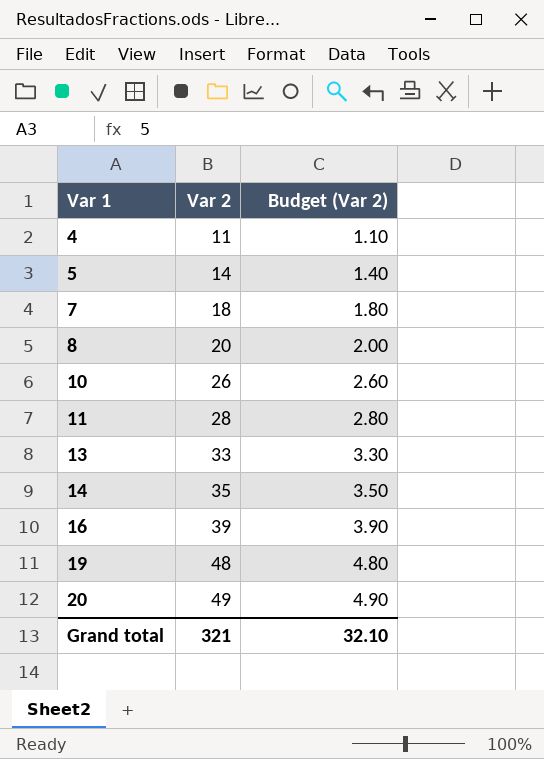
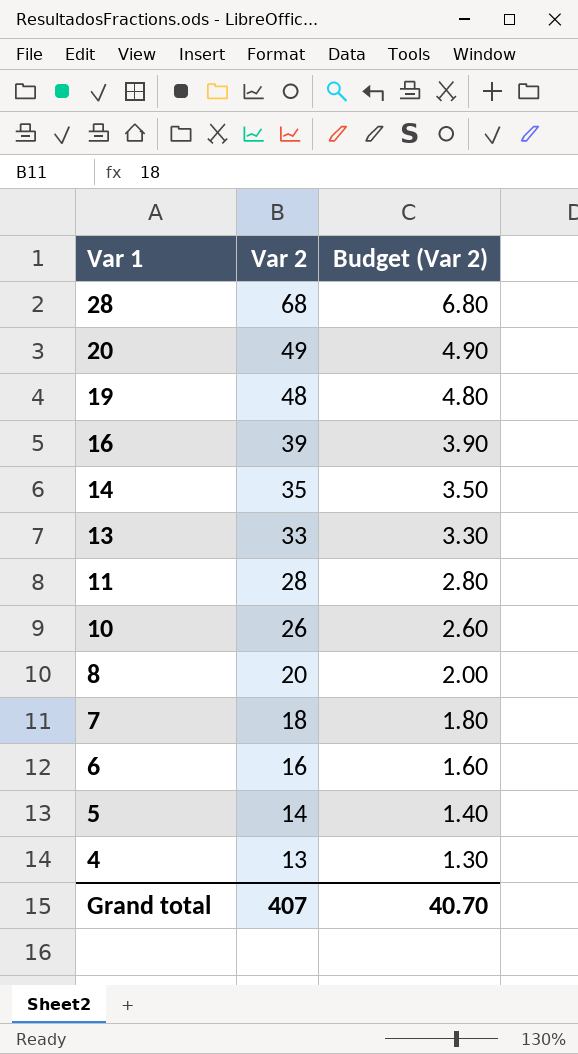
row order: Var 1 ascending -> Var 1 descending
row 28: none -> 68 | 6.80
row 6: none -> 16 | 1.60
4 | Var 2: 11 -> 13
4 | Budget (Var 2): 1.10 -> 1.30
Grand total | Var 2: 321 -> 407
Grand total | Budget (Var 2): 32.10 -> 40.70

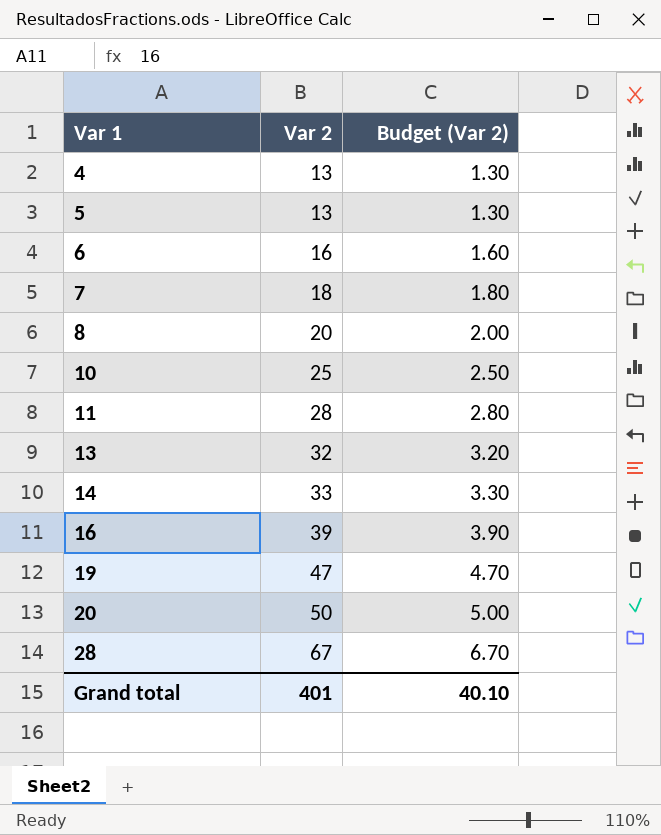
row order: Var 1 descending -> Var 1 ascending
5 | Var 2: 14 -> 13
5 | Budget (Var 2): 1.40 -> 1.30
10 | Var 2: 26 -> 25
10 | Budget (Var 2): 2.60 -> 2.50
13 | Var 2: 33 -> 32
13 | Budget (Var 2): 3.30 -> 3.20
14 | Var 2: 35 -> 33
14 | Budget (Var 2): 3.50 -> 3.30
19 | Var 2: 48 -> 47
19 | Budget (Var 2): 4.80 -> 4.70
20 | Var 2: 49 -> 50
20 | Budget (Var 2): 4.90 -> 5.00
28 | Var 2: 68 -> 67
28 | Budget (Var 2): 6.80 -> 6.70
Grand total | Var 2: 407 -> 401
Grand total | Budget (Var 2): 40.70 -> 40.10

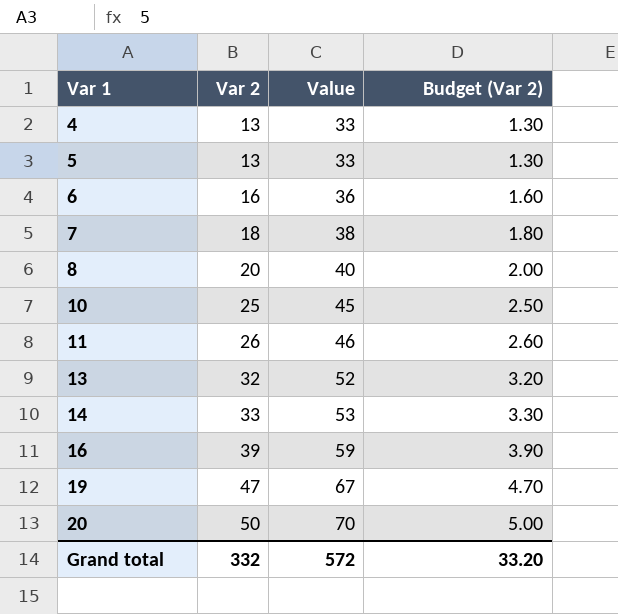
column Value | formula: none -> [Var 2] + 20
row 28: 67 | 6.70 -> none
11 | Var 2: 28 -> 26
11 | Budget (Var 2): 2.80 -> 2.60
Grand total | Var 2: 401 -> 332
Grand total | Budget (Var 2): 40.10 -> 33.20

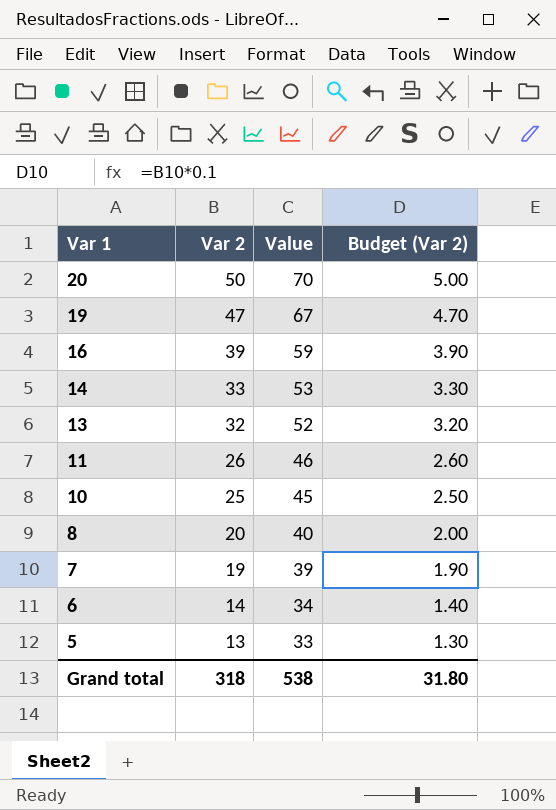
row order: Var 1 ascending -> Var 1 descending
row 4: 13 | 33 | 1.30 -> none
7 | Var 2: 18 -> 19
7 | Value: 38 -> 39
7 | Budget (Var 2): 1.80 -> 1.90
6 | Var 2: 16 -> 14
6 | Value: 36 -> 34
6 | Budget (Var 2): 1.60 -> 1.40
Grand total | Var 2: 332 -> 318
Grand total | Value: 572 -> 538
Grand total | Budget (Var 2): 33.20 -> 31.80

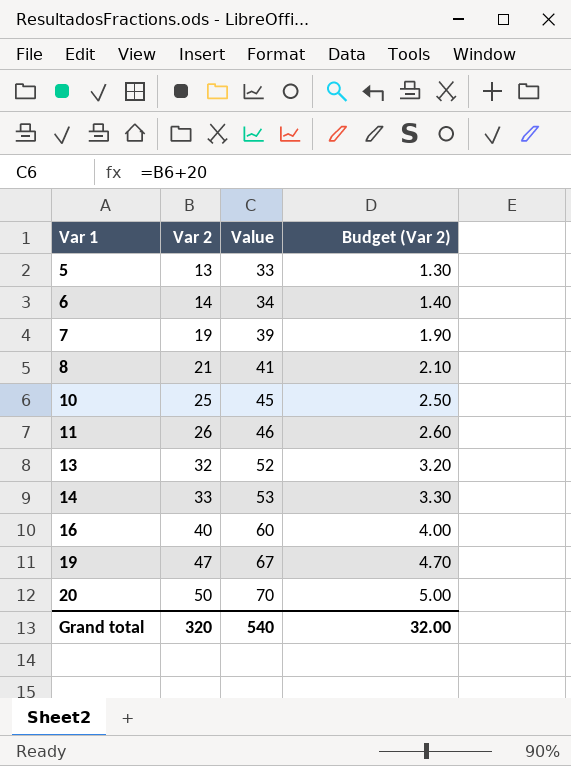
row order: Var 1 descending -> Var 1 ascending
8 | Var 2: 20 -> 21
8 | Value: 40 -> 41
8 | Budget (Var 2): 2.00 -> 2.10
16 | Var 2: 39 -> 40
16 | Value: 59 -> 60
16 | Budget (Var 2): 3.90 -> 4.00
Grand total | Var 2: 318 -> 320
Grand total | Value: 538 -> 540
Grand total | Budget (Var 2): 31.80 -> 32.00

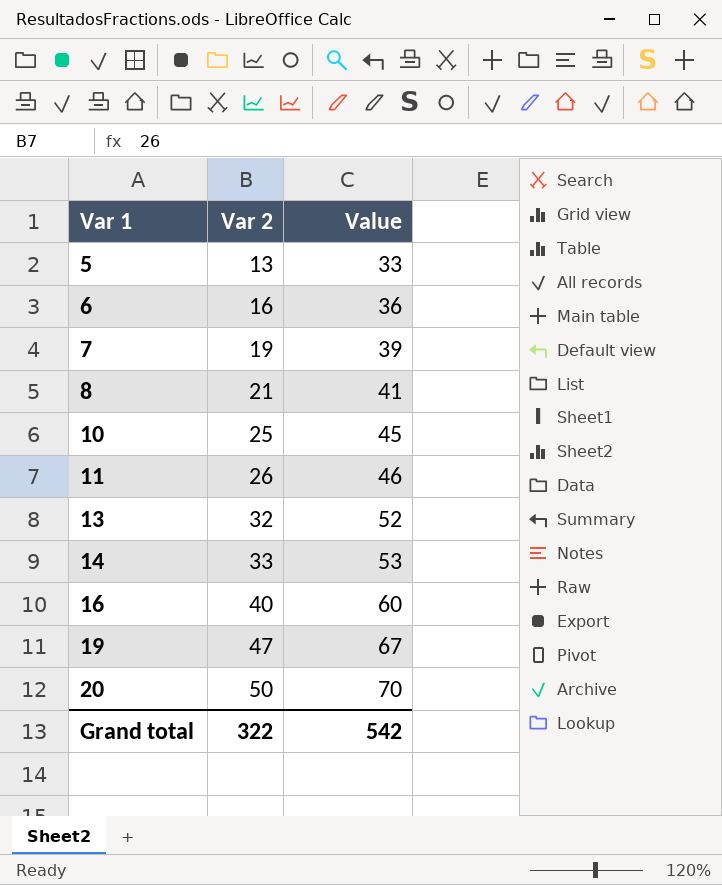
column Budget (Var 2) | formula: [Var 2] * 0.1 -> none
6 | Var 2: 14 -> 16
6 | Value: 34 -> 36
Grand total | Var 2: 320 -> 322
Grand total | Value: 540 -> 542

